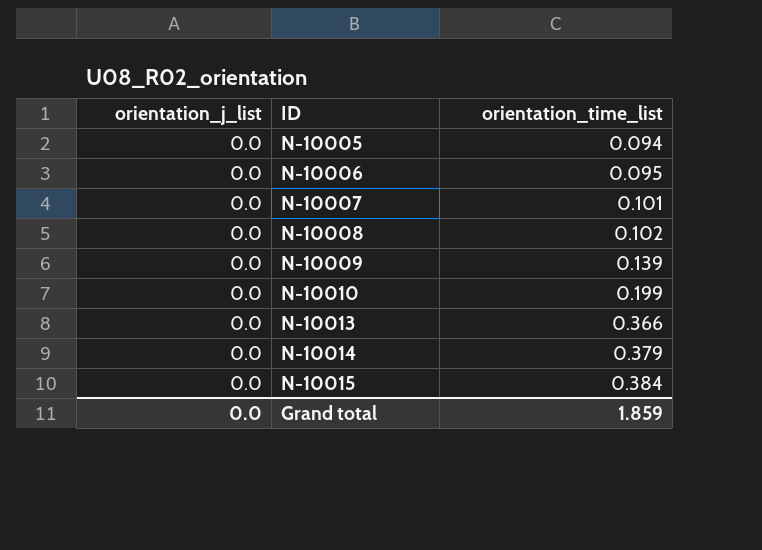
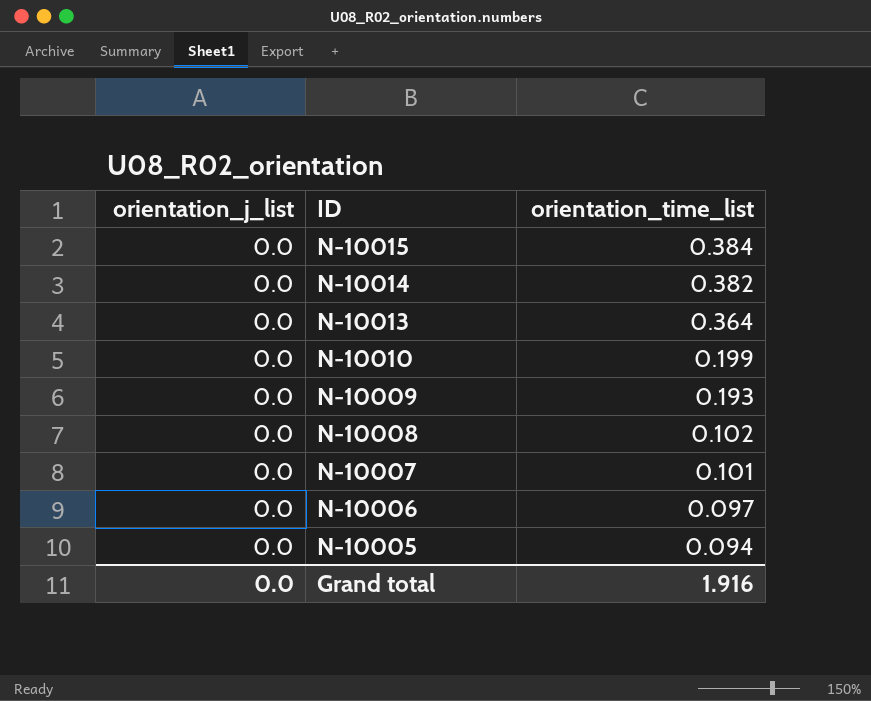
row order: ID ascending -> ID descending
N-10014 | orientation_time_list: 0.379 -> 0.382
N-10013 | orientation_time_list: 0.366 -> 0.364
N-10009 | orientation_time_list: 0.139 -> 0.193
N-10006 | orientation_time_list: 0.095 -> 0.097
Grand total | orientation_time_list: 1.859 -> 1.916

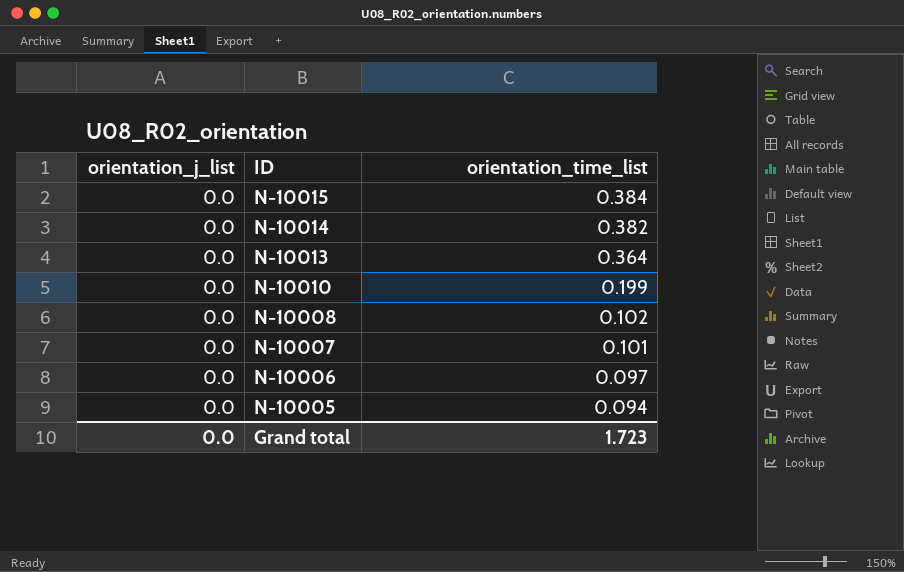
row N-10009: 0.0 | 0.193 -> none
Grand total | orientation_time_list: 1.916 -> 1.723

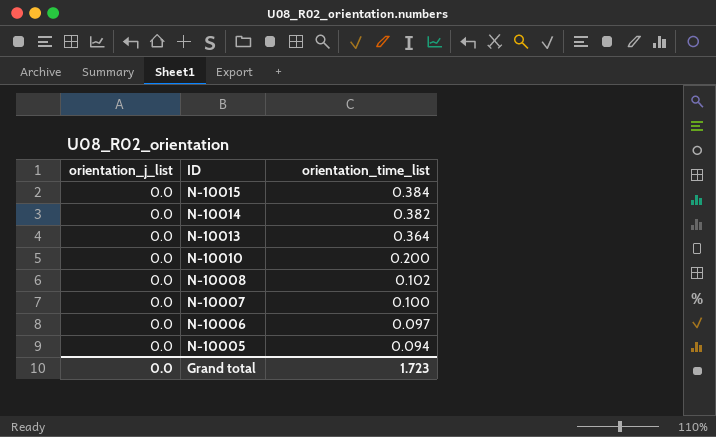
N-10010 | orientation_time_list: 0.199 -> 0.200
N-10007 | orientation_time_list: 0.101 -> 0.100

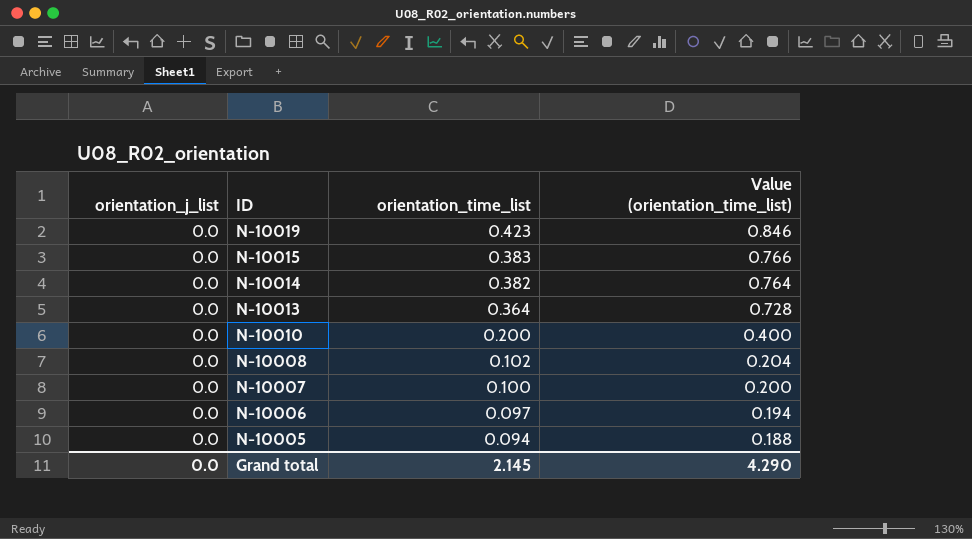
column Value (orientation_time_list) | formula: none -> [orientation_time_list] * 2
row N-10019: none -> 0.0 | 0.423 | 0.846
N-10015 | orientation_time_list: 0.384 -> 0.383
Grand total | orientation_time_list: 1.723 -> 2.145

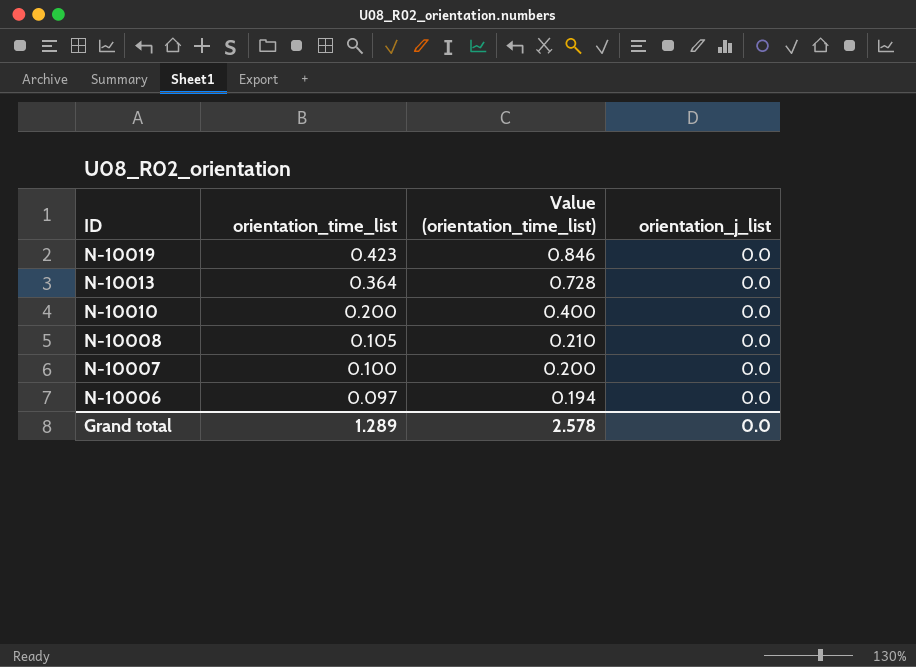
column orientation_j_list | position: 1 -> 4
row N-10015: 0.0 | 0.383 | 0.766 -> none
row N-10014: 0.0 | 0.382 | 0.764 -> none
row N-10005: 0.0 | 0.094 | 0.188 -> none
N-10008 | orientation_time_list: 0.102 -> 0.105
N-10008 | Value (orientation_time_list): 0.204 -> 0.210
Grand total | orientation_time_list: 2.145 -> 1.289
Grand total | Value (orientation_time_list): 4.290 -> 2.578

